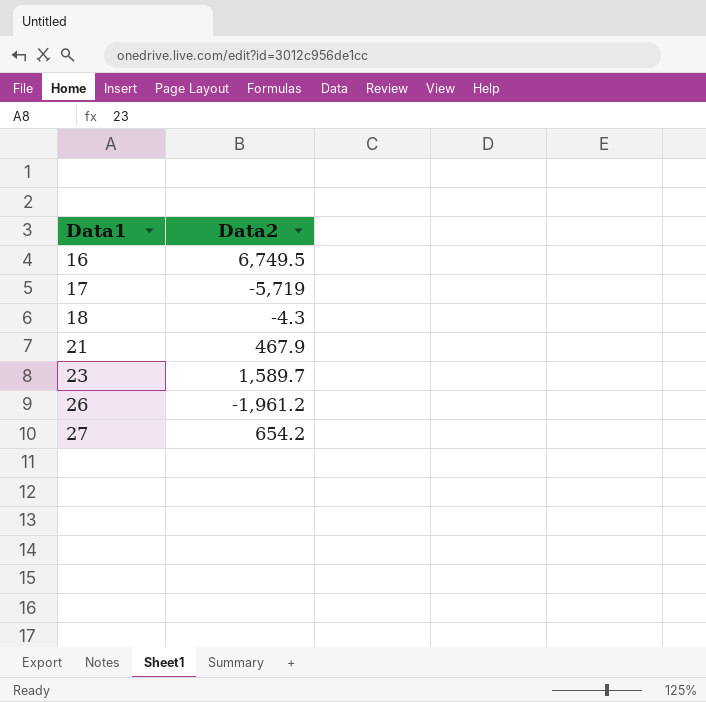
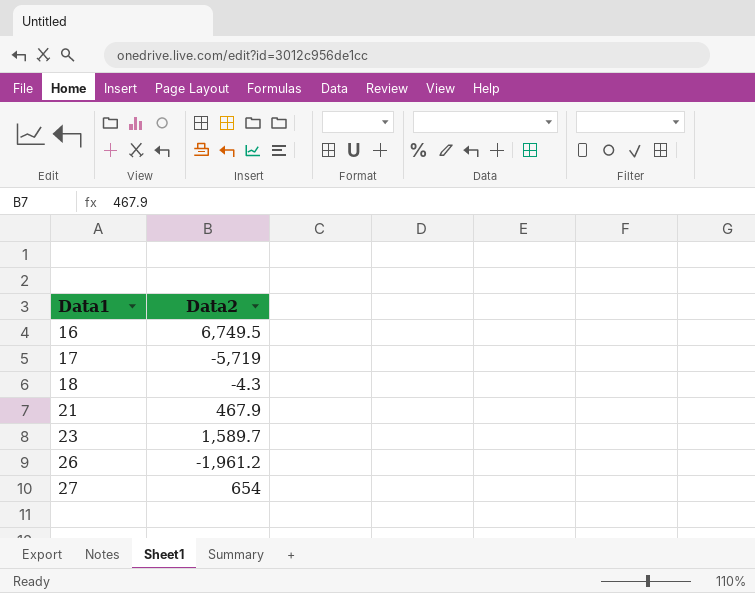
27 | Data2: 654.2 -> 654

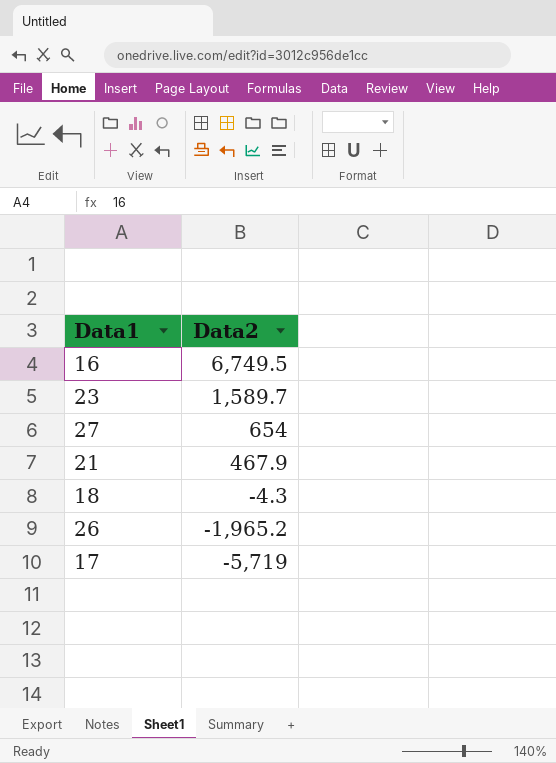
row order: Data1 ascending -> Data2 descending
26 | Data2: -1,961.2 -> -1,965.2

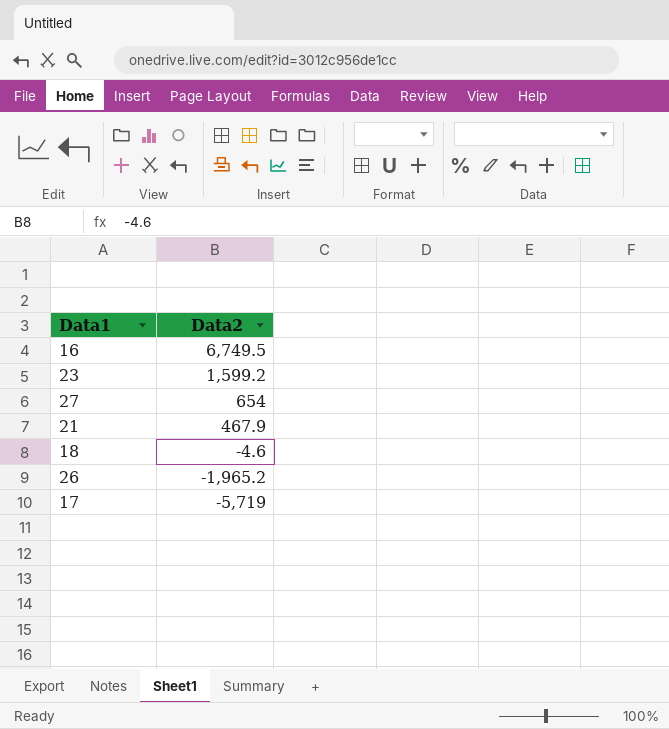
23 | Data2: 1,589.7 -> 1,599.2
18 | Data2: -4.3 -> -4.6

